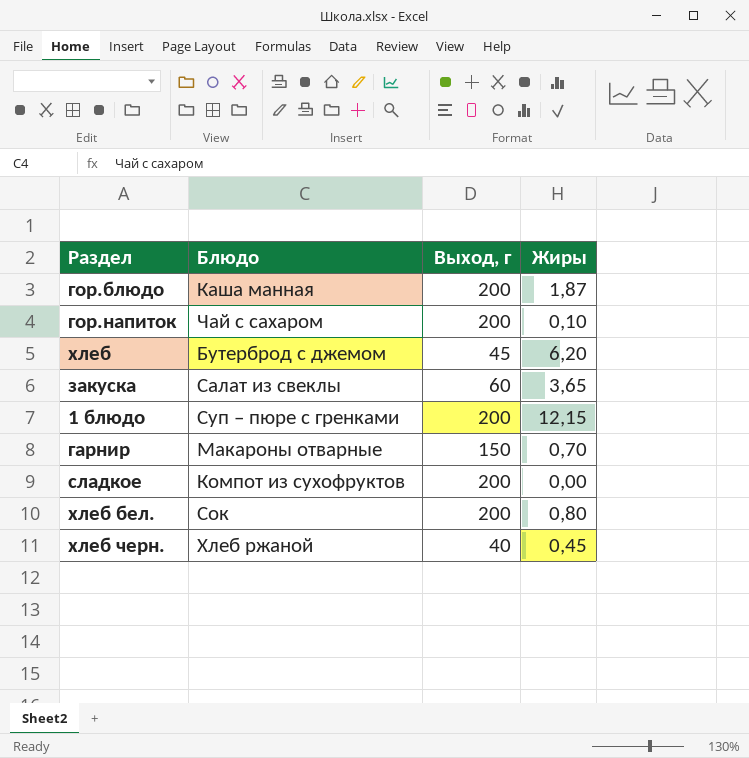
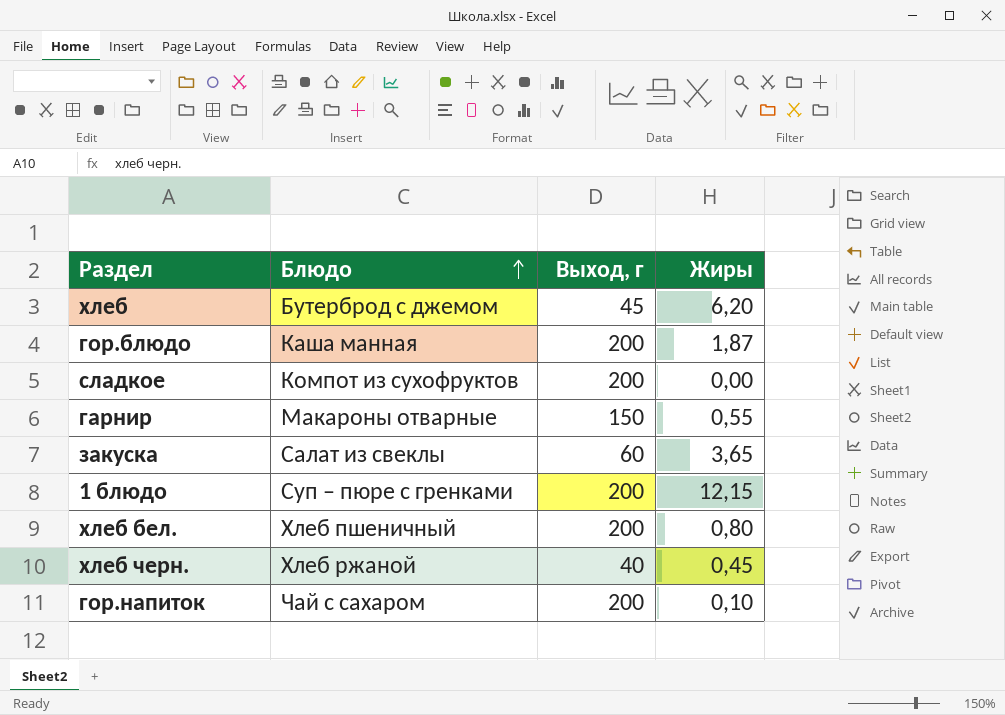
row order: none -> Блюдо ascending
гарнир | Жиры: 0,70 -> 0,55
хлеб бел. | Блюдо: Сок -> Хлеб пшеничный

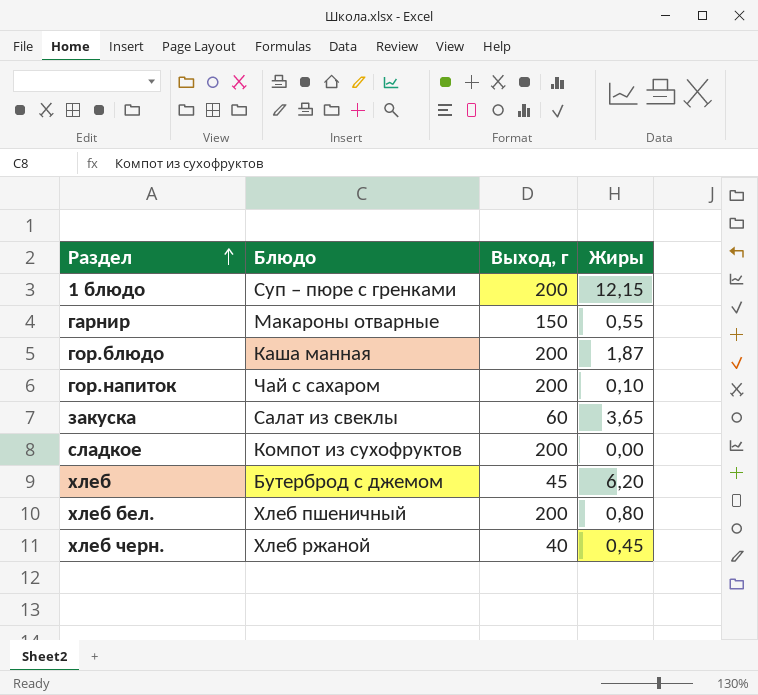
row order: Блюдо ascending -> Раздел ascending

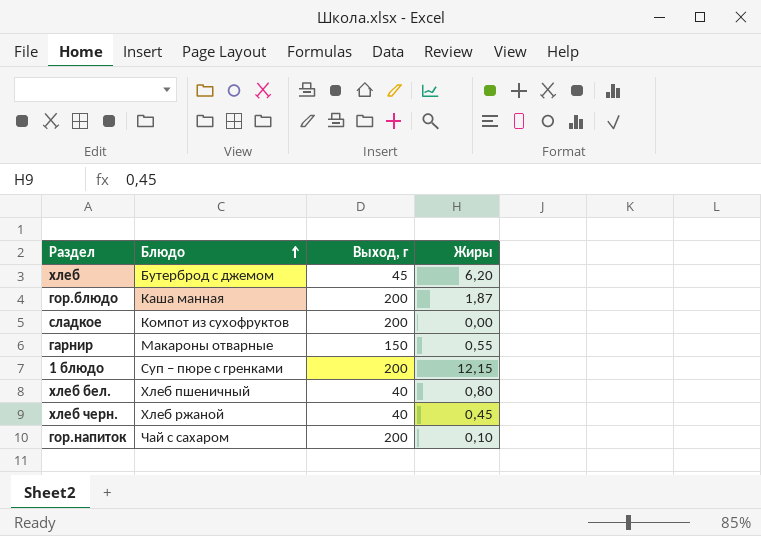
row order: Раздел ascending -> Блюдо ascending
row закуска: Салат из свеклы | 60 | 3,65 -> none
хлеб бел. | Выход, г: 200 -> 40

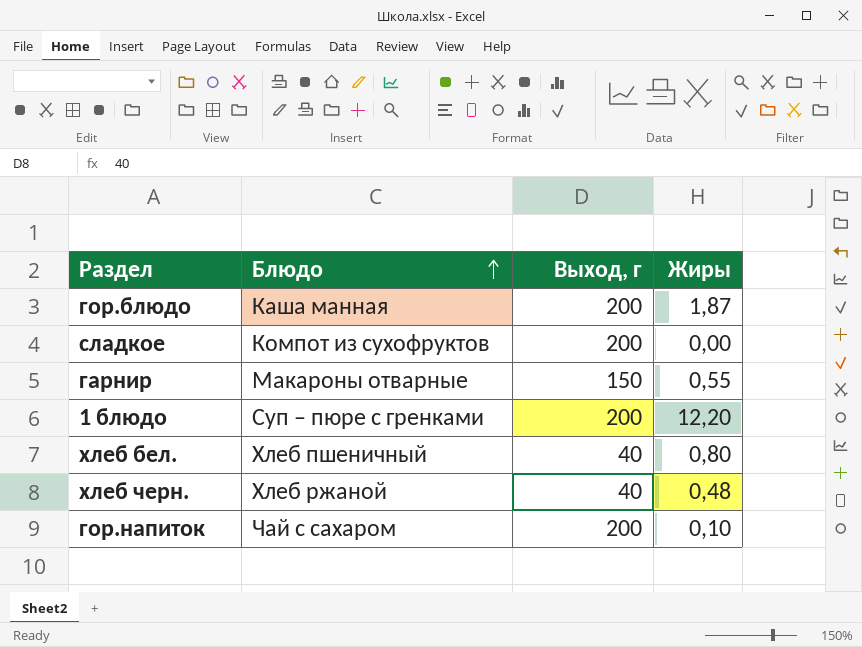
row хлеб: Бутерброд с джемом | 45 | 6,20 -> none
1 блюдо | Жиры: 12,15 -> 12,20
хлеб черн. | Жиры: 0,45 -> 0,48

